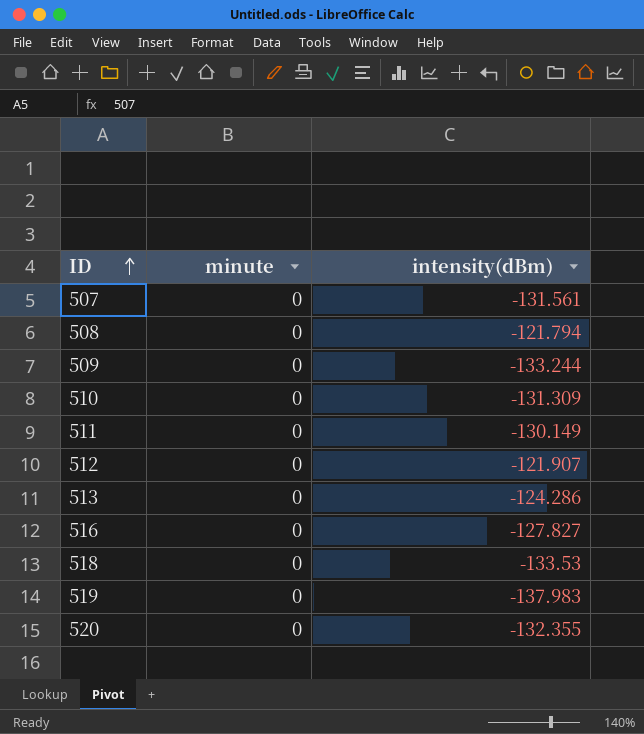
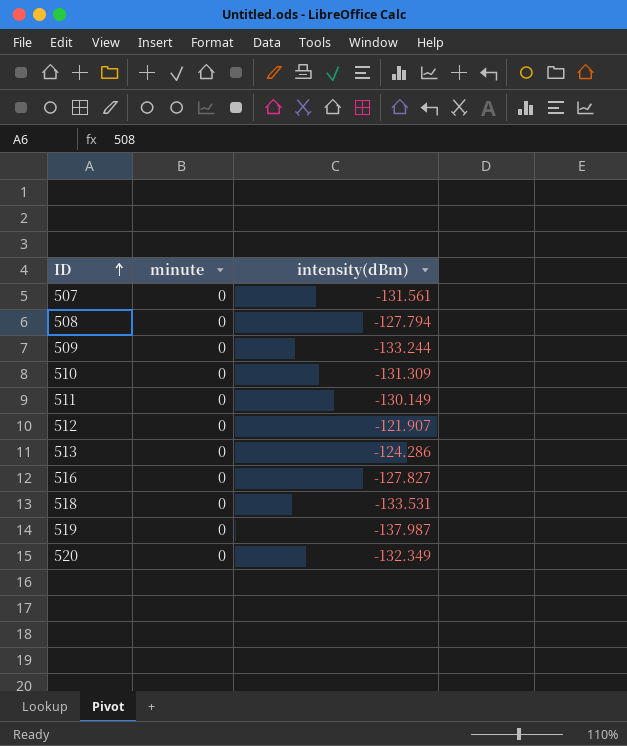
508 | intensity(dBm): -121.794 -> -127.794
518 | intensity(dBm): -133.53 -> -133.531
519 | intensity(dBm): -137.983 -> -137.987
520 | intensity(dBm): -132.355 -> -132.349

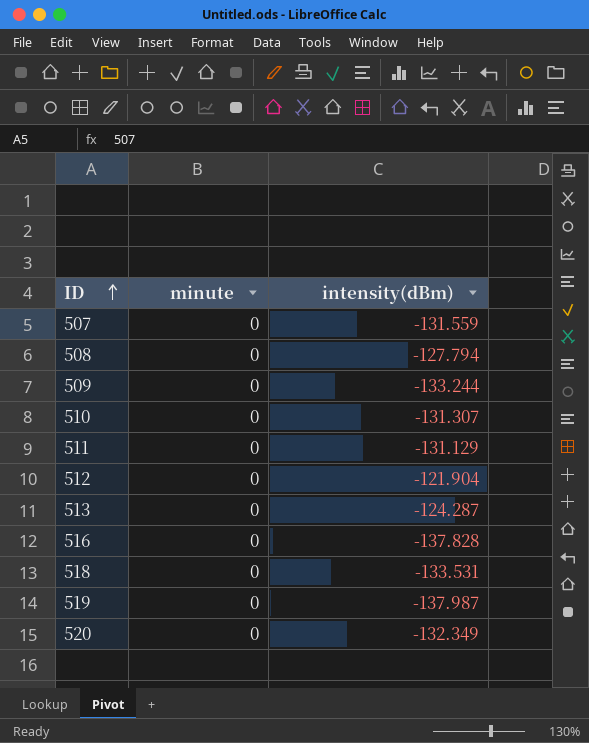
507 | intensity(dBm): -131.561 -> -131.559
510 | intensity(dBm): -131.309 -> -131.307
511 | intensity(dBm): -130.149 -> -131.129
512 | intensity(dBm): -121.907 -> -121.904
513 | intensity(dBm): -124.286 -> -124.287
516 | intensity(dBm): -127.827 -> -137.828

